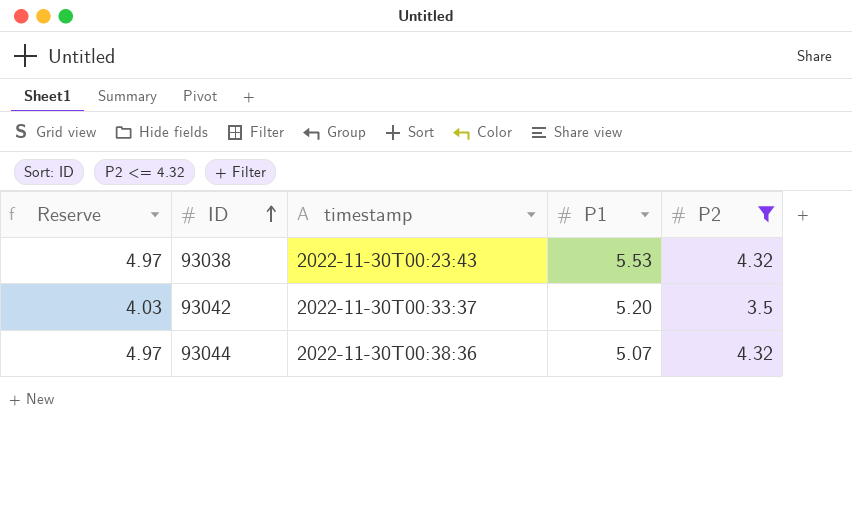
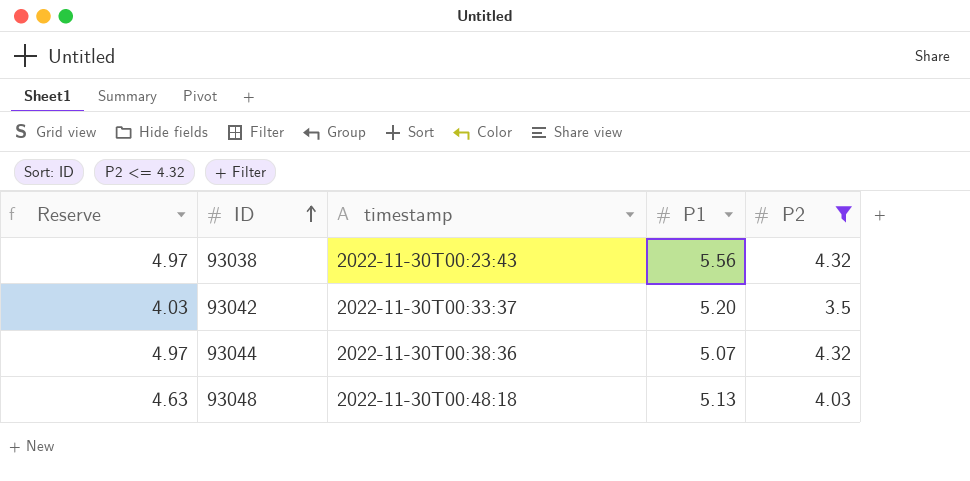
93038 | P1: 5.53 -> 5.56
row 93048: none -> 4.63 | 2022-11-30T00:48:18 | 5.13 | 4.03

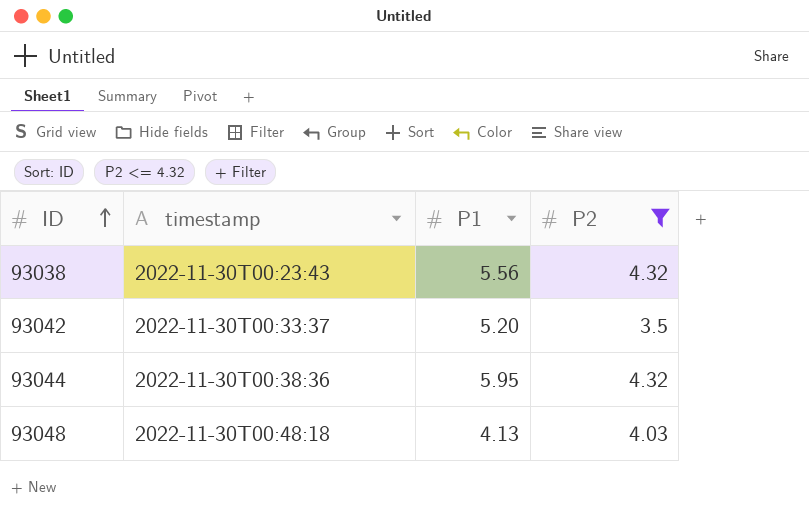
column Reserve | formula: [P2] * 1.15 -> none
93044 | P1: 5.07 -> 5.95
93048 | P1: 5.13 -> 4.13

